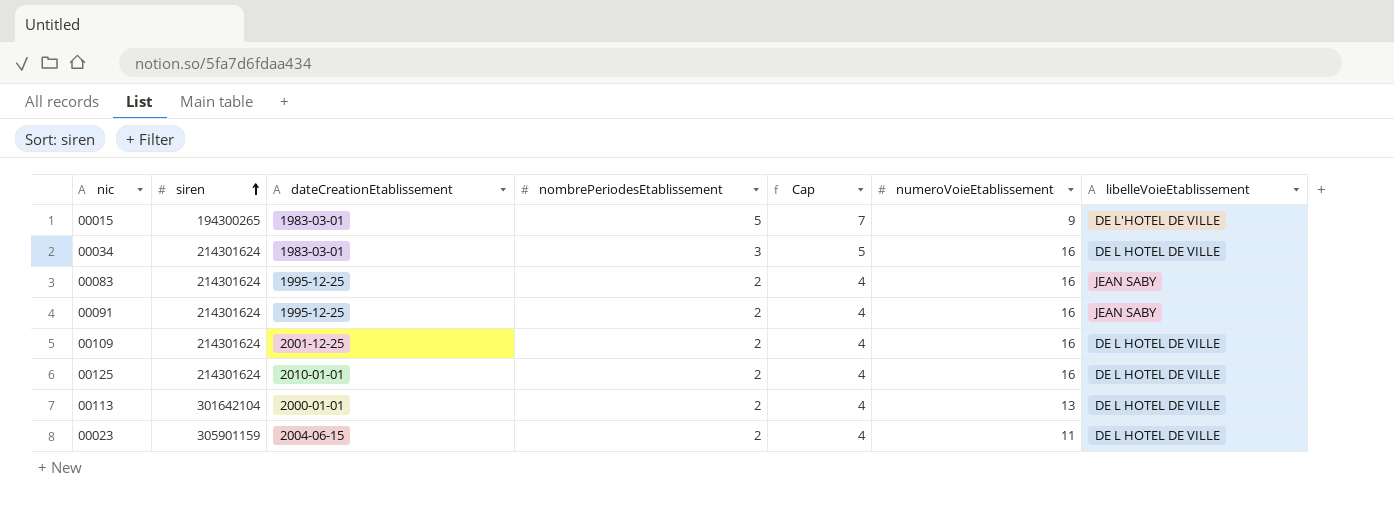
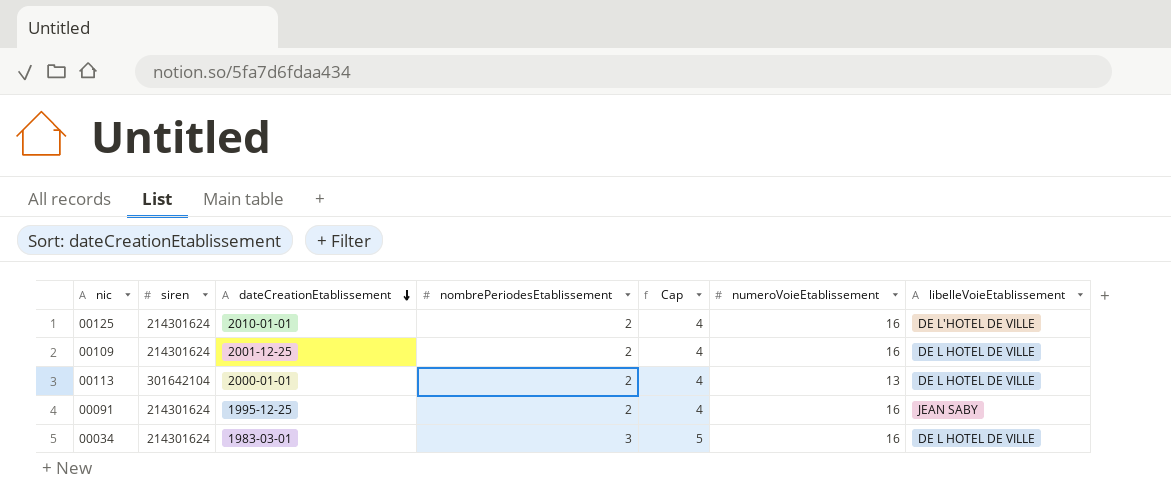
row order: siren ascending -> dateCreationEtablissement descending
row 00015: 194300265 | 1983-03-01 | 5 | 7 | 9 | DE L'HOTEL DE VILLE -> none
row 00083: 214301624 | 1995-12-25 | 2 | 4 | 16 | JEAN SABY -> none
row 00023: 305901159 | 2004-06-15 | 2 | 4 | 11 | DE L HOTEL DE VILLE -> none
00125 | libelleVoieEtablissement: DE L HOTEL DE VILLE -> DE L'HOTEL DE VILLE

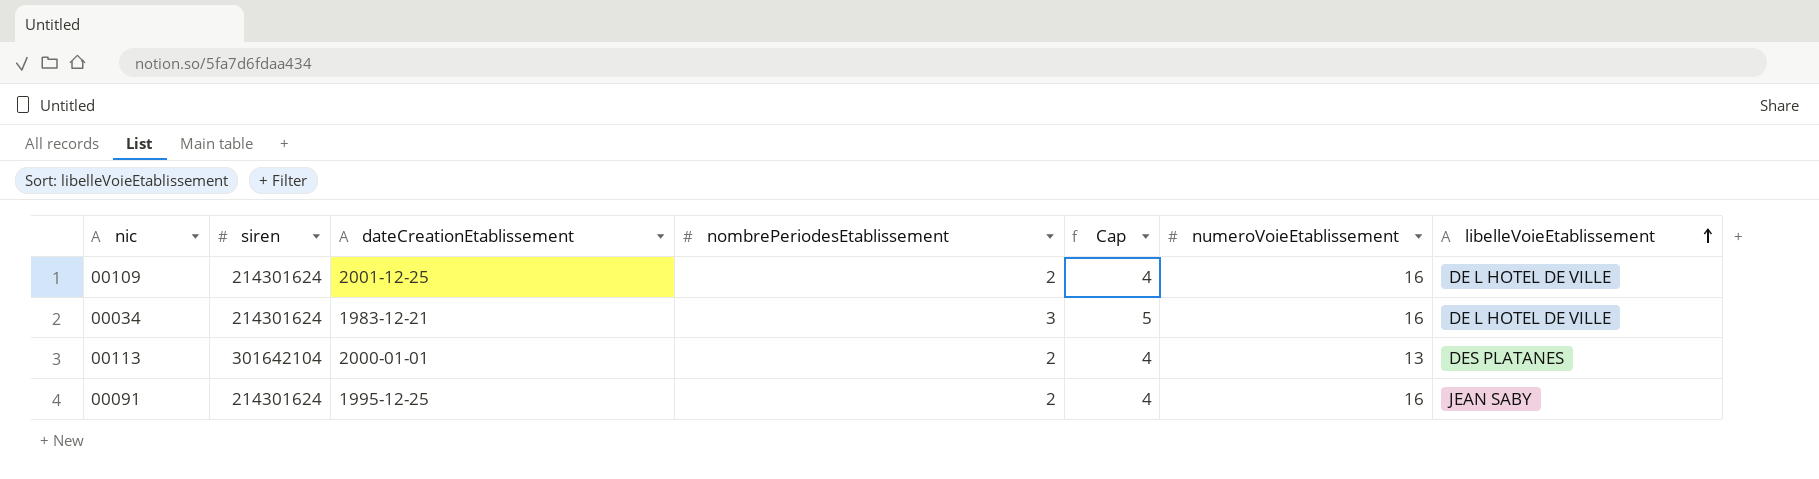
row order: dateCreationEtablissement descending -> libelleVoieEtablissement ascending
row 00125: 214301624 | 2010-01-01 | 2 | 4 | 16 | DE L'HOTEL DE VILLE -> none
00034 | dateCreationEtablissement: 1983-03-01 -> 1983-12-21
00113 | libelleVoieEtablissement: DE L HOTEL DE VILLE -> DES PLATANES

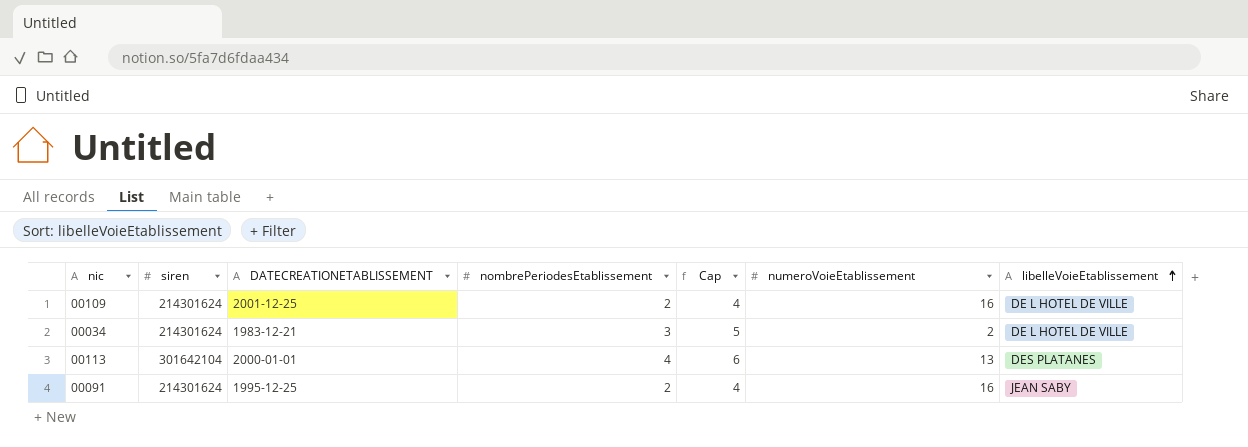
column name: dateCreationEtablissement -> DATECREATIONETABLISSEMENT
00034 | numeroVoieEtablissement: 16 -> 2
00113 | nombrePeriodesEtablissement: 2 -> 4
00113 | Cap: 4 -> 6

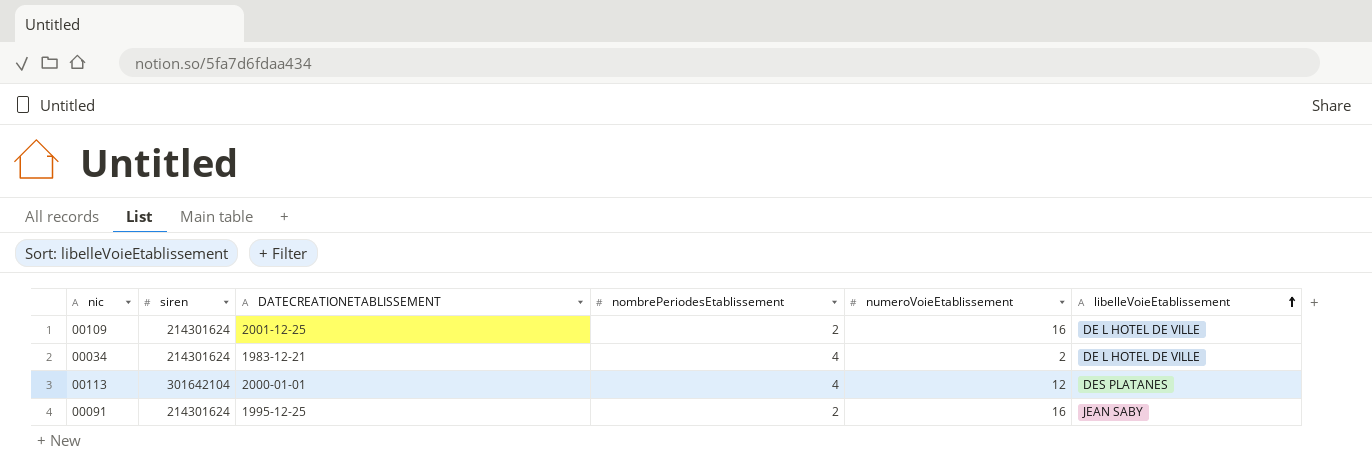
column Cap | formula: [nombrePeriodesEtablissement] + 2 -> none
00034 | nombrePeriodesEtablissement: 3 -> 4
00113 | numeroVoieEtablissement: 13 -> 12

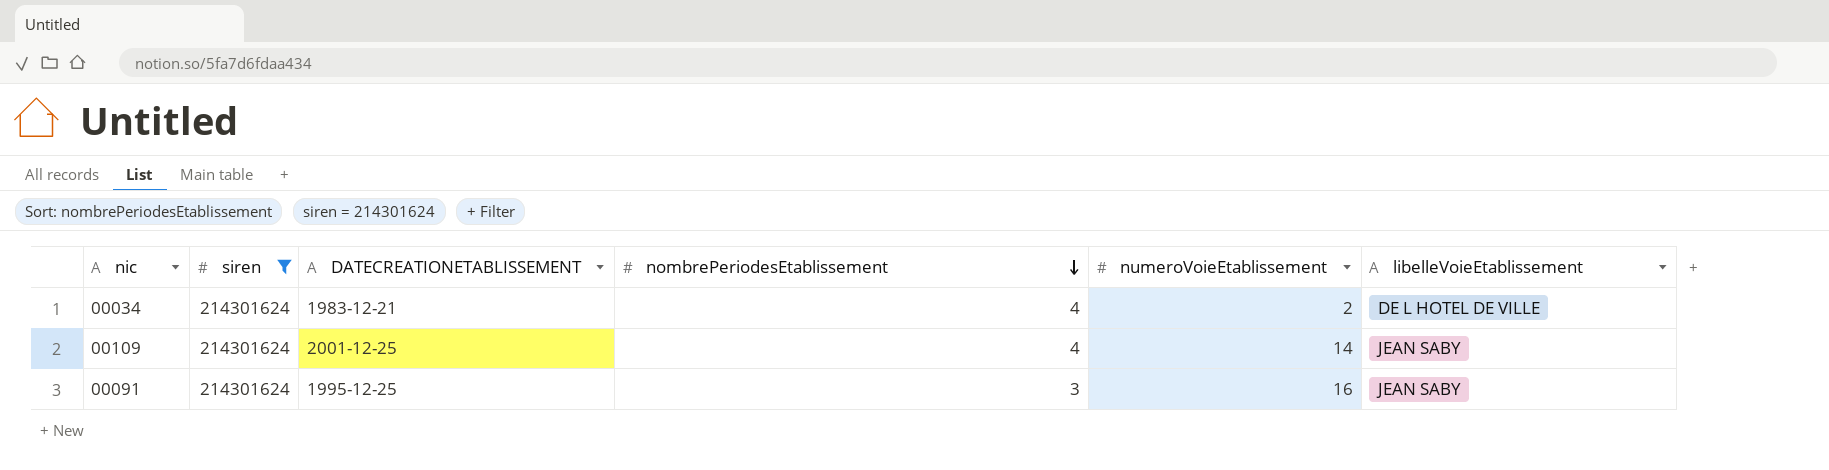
filter: none -> siren = 214301624
row order: libelleVoieEtablissement ascending -> nombrePeriodesEtablissement descending
00109 | nombrePeriodesEtablissement: 2 -> 4
00109 | numeroVoieEtablissement: 16 -> 14
00109 | libelleVoieEtablissement: DE L HOTEL DE VILLE -> JEAN SABY
00091 | nombrePeriodesEtablissement: 2 -> 3

